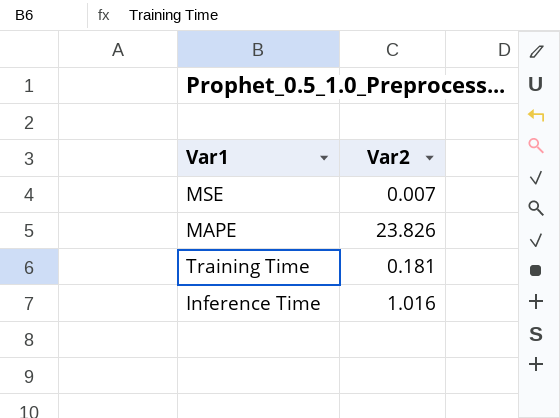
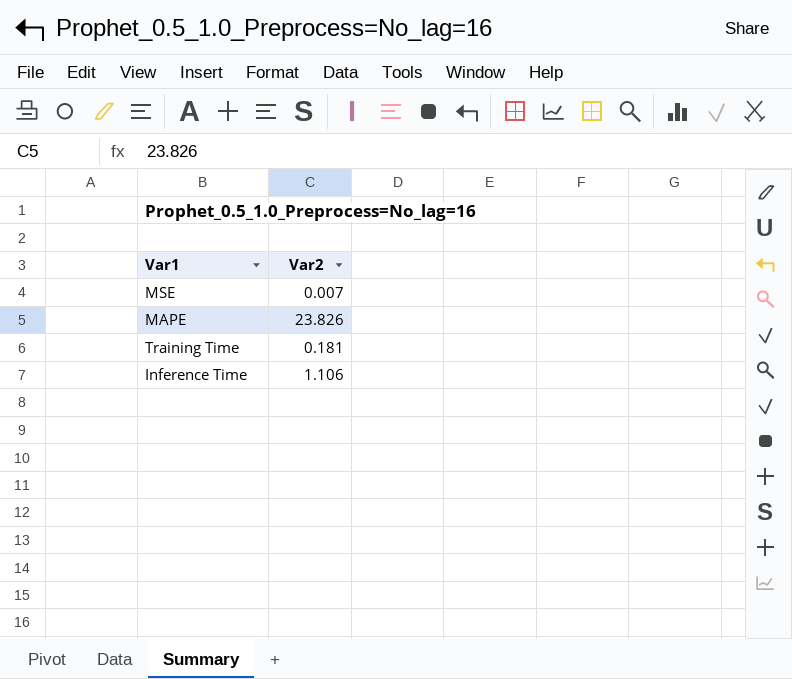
Inference Time | Var2: 1.016 -> 1.106

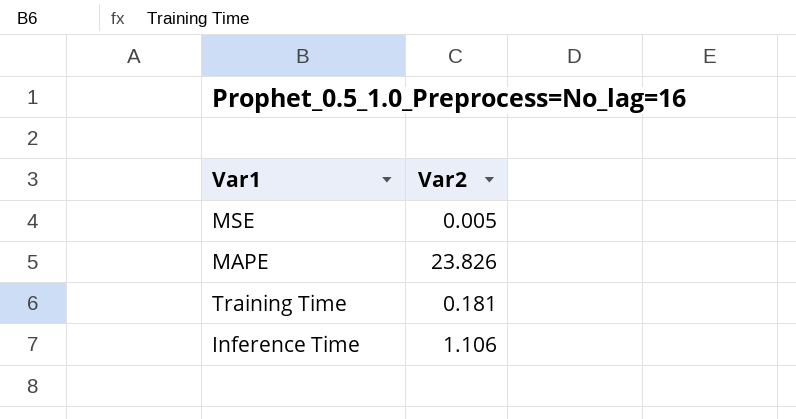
MSE | Var2: 0.007 -> 0.005

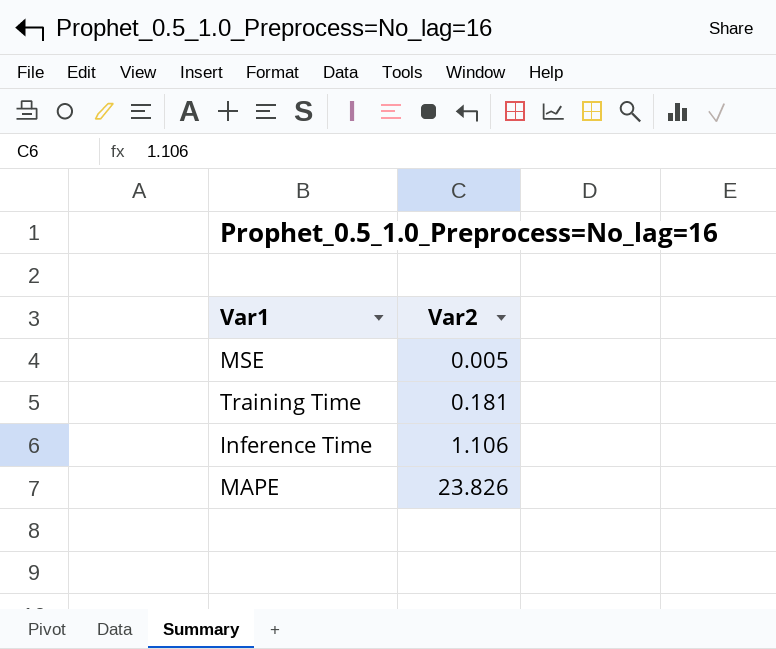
row order: none -> Var2 ascending

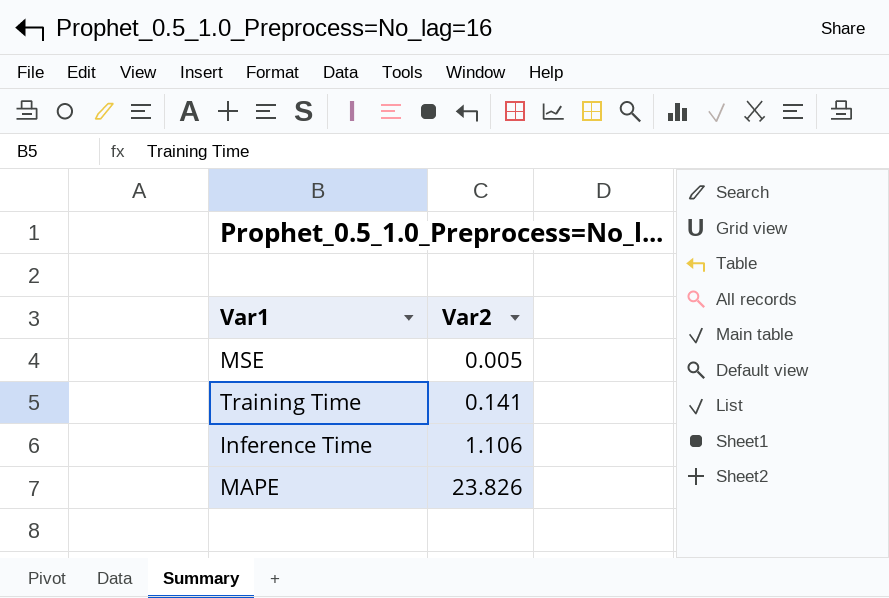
Training Time | Var2: 0.181 -> 0.141

